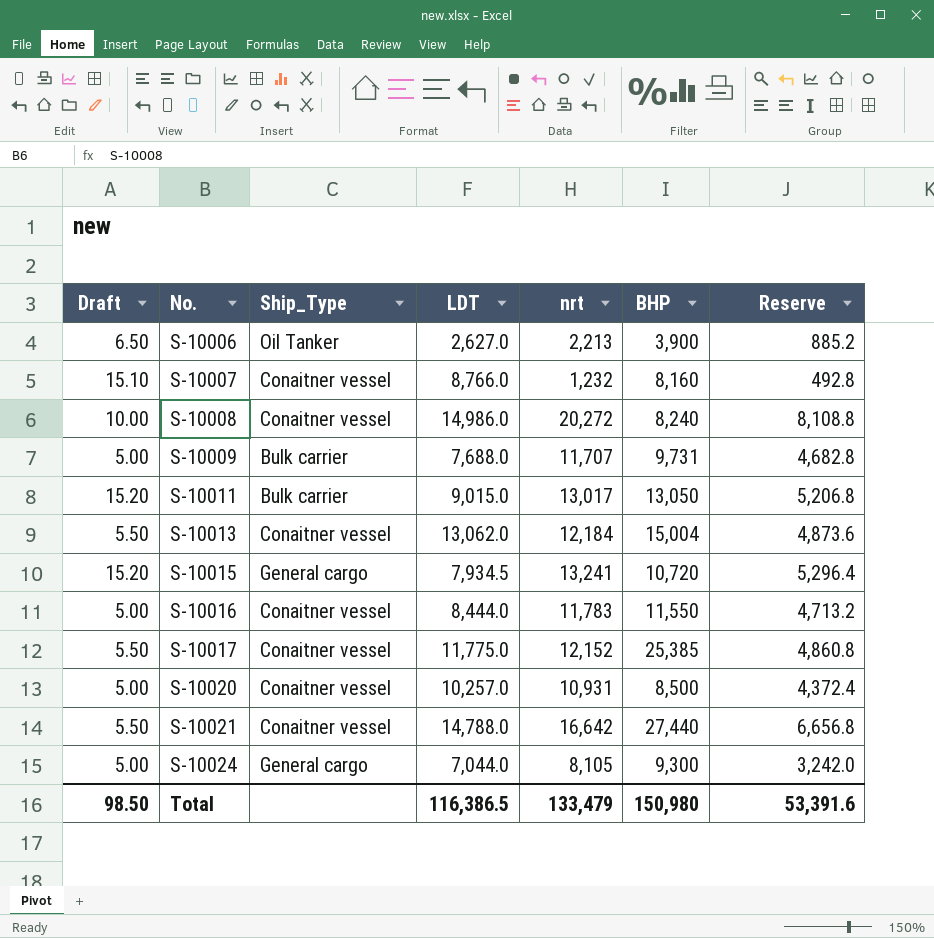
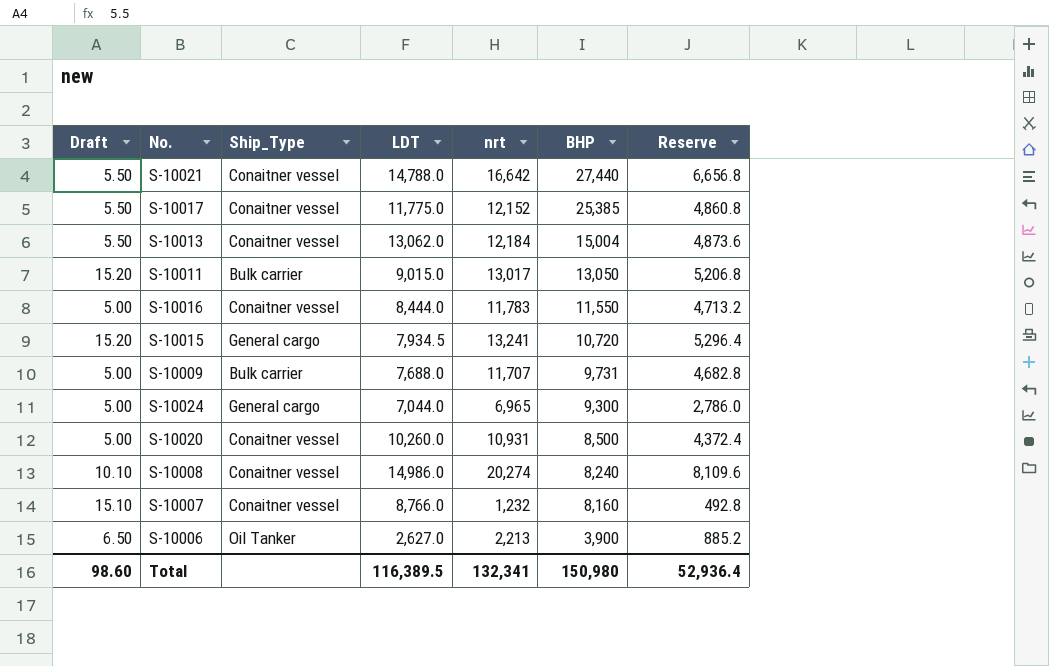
row order: No. ascending -> BHP descending
S-10024 | nrt: 8,105 -> 6,965
S-10024 | Reserve: 3,242.0 -> 2,786.0
S-10020 | LDT: 10,257.0 -> 10,260.0
S-10008 | Draft: 10.00 -> 10.10
S-10008 | nrt: 20,272 -> 20,274
S-10008 | Reserve: 8,108.8 -> 8,109.6
Total | Draft: 98.50 -> 98.60
Total | LDT: 116,386.5 -> 116,389.5
Total | nrt: 133,479 -> 132,341
Total | Reserve: 53,391.6 -> 52,936.4

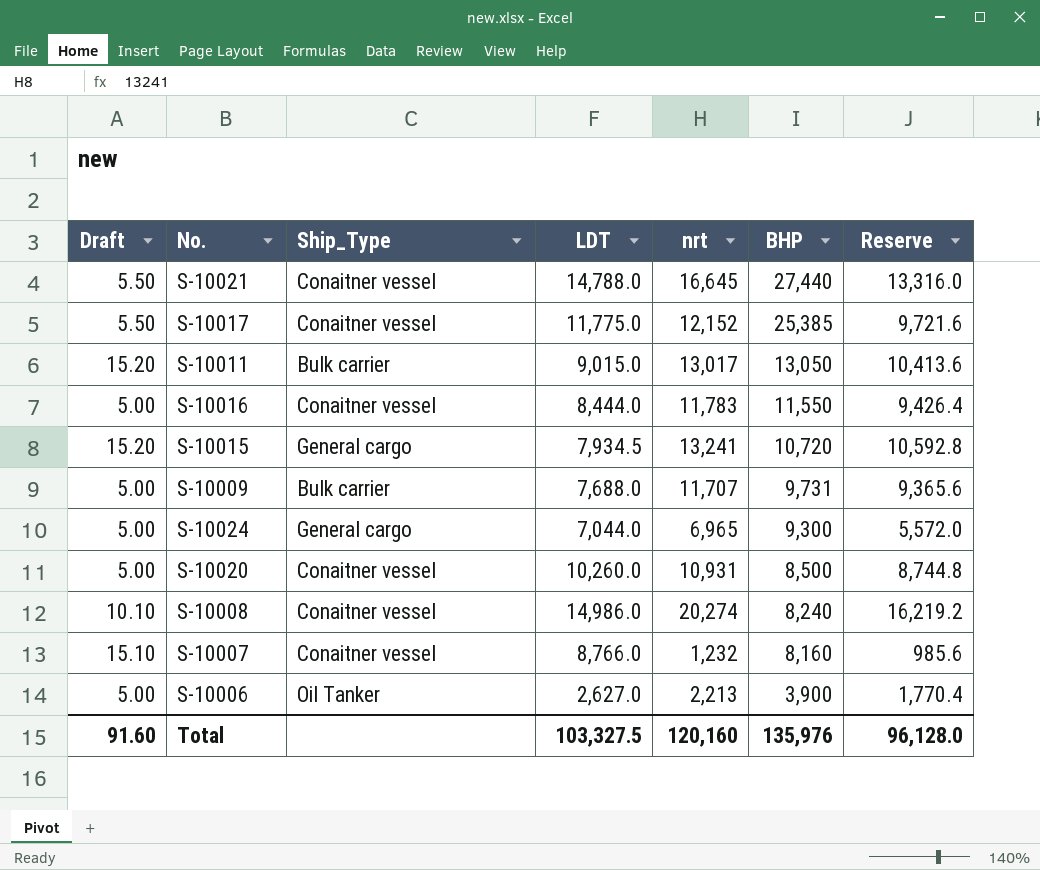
column Reserve | formula: [nrt] * 0.4 -> [nrt] * 0.8
row S-10013: 5.50 | Conaitner vessel | 13,062.0 | 12,184 | 15,004 | 4,873.6 -> none
S-10021 | nrt: 16,642 -> 16,645
S-10006 | Draft: 6.50 -> 5.00
Total | Draft: 98.60 -> 91.60
Total | LDT: 116,389.5 -> 103,327.5
Total | nrt: 132,341 -> 120,160
Total | BHP: 150,980 -> 135,976
Total | Reserve: 52,936.4 -> 96,128.0

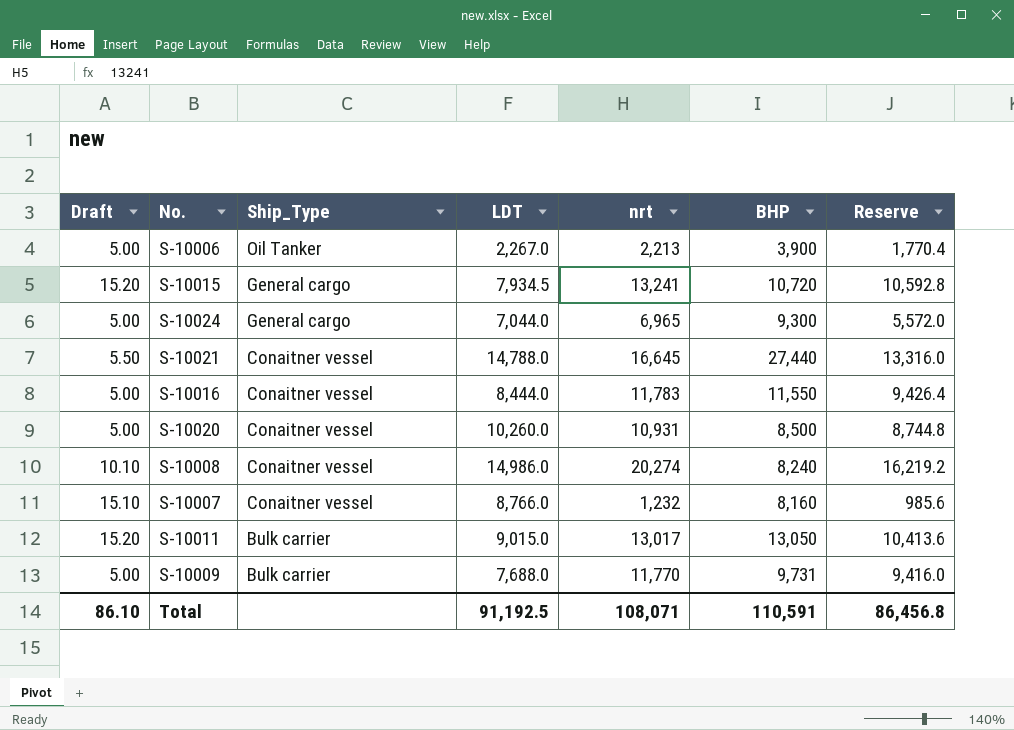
row order: BHP descending -> Ship_Type descending
row S-10017: 5.50 | Conaitner vessel | 11,775.0 | 12,152 | 25,385 | 9,721.6 -> none
S-10006 | LDT: 2,627.0 -> 2,267.0
S-10009 | nrt: 11,707 -> 11,770
S-10009 | Reserve: 9,365.6 -> 9,416.0
Total | Draft: 91.60 -> 86.10
Total | LDT: 103,327.5 -> 91,192.5
Total | nrt: 120,160 -> 108,071
Total | BHP: 135,976 -> 110,591
Total | Reserve: 96,128.0 -> 86,456.8

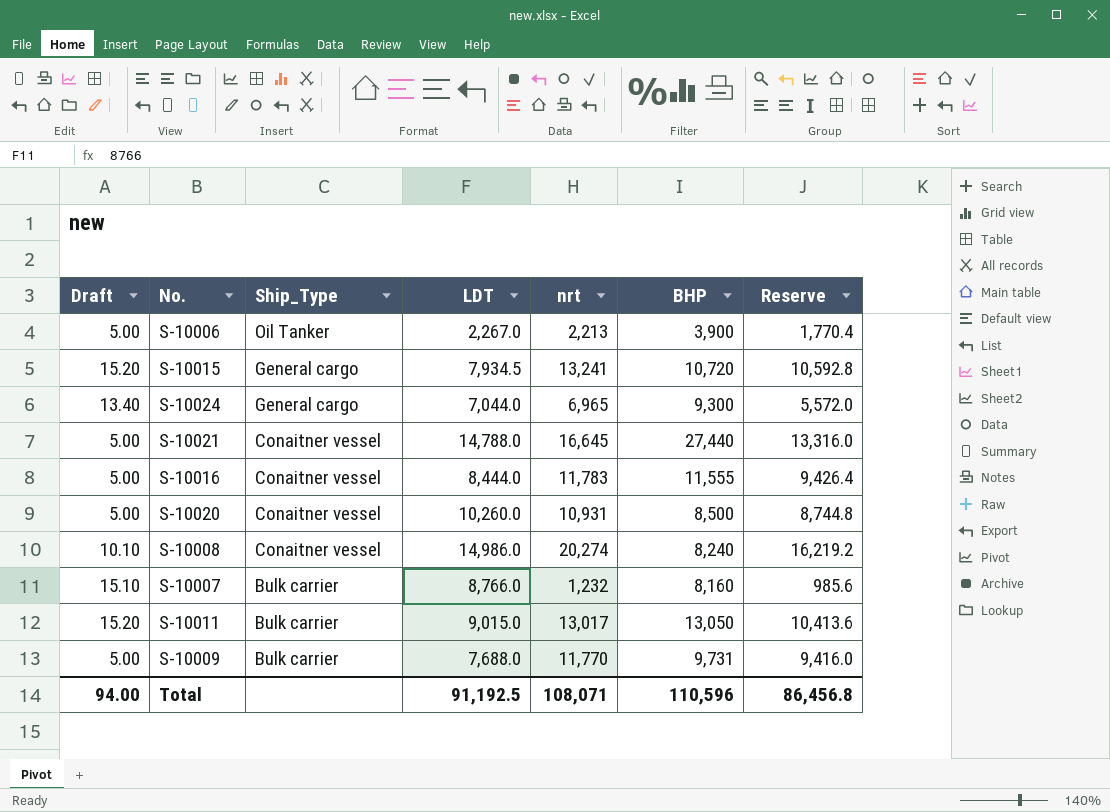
S-10024 | Draft: 5.00 -> 13.40
S-10021 | Draft: 5.50 -> 5.00
S-10016 | BHP: 11,550 -> 11,555
S-10007 | Ship_Type: Conaitner vessel -> Bulk carrier
Total | Draft: 86.10 -> 94.00
Total | BHP: 110,591 -> 110,596

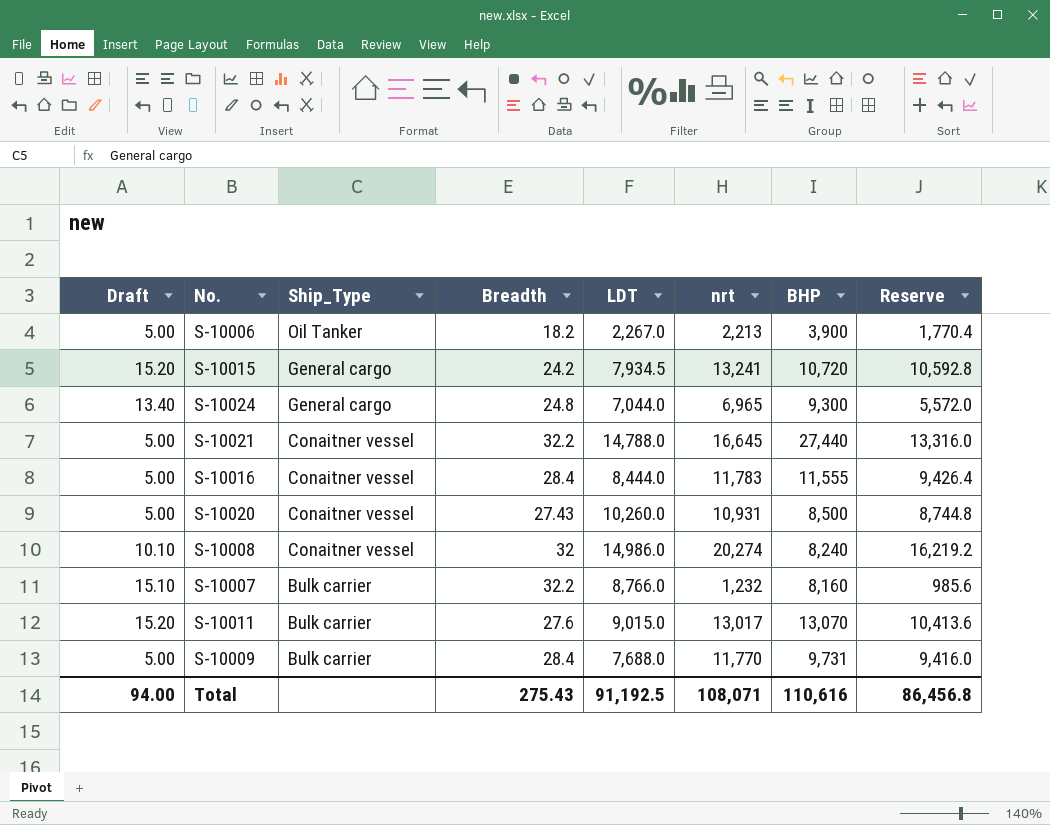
column Breadth | position: none -> 4
S-10011 | BHP: 13,050 -> 13,070
Total | BHP: 110,596 -> 110,616

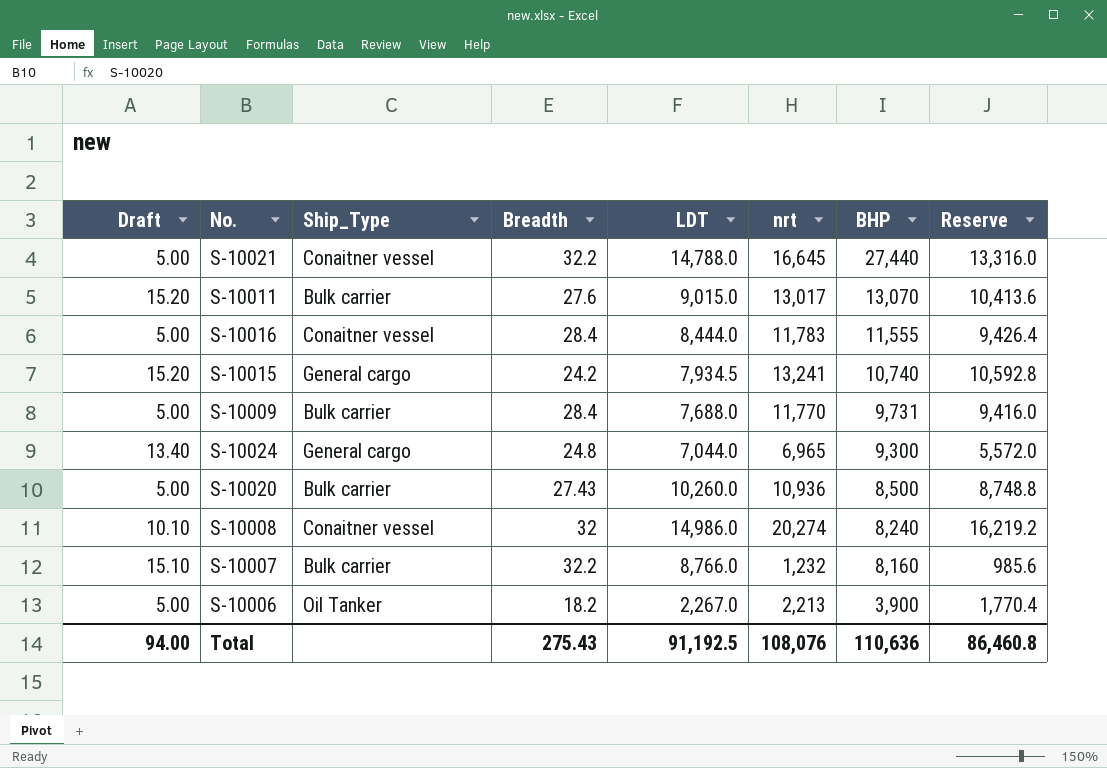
row order: Ship_Type descending -> BHP descending
S-10015 | BHP: 10,720 -> 10,740
S-10020 | Ship_Type: Conaitner vessel -> Bulk carrier
S-10020 | nrt: 10,931 -> 10,936
S-10020 | Reserve: 8,744.8 -> 8,748.8
Total | nrt: 108,071 -> 108,076
Total | BHP: 110,616 -> 110,636
Total | Reserve: 86,456.8 -> 86,460.8

